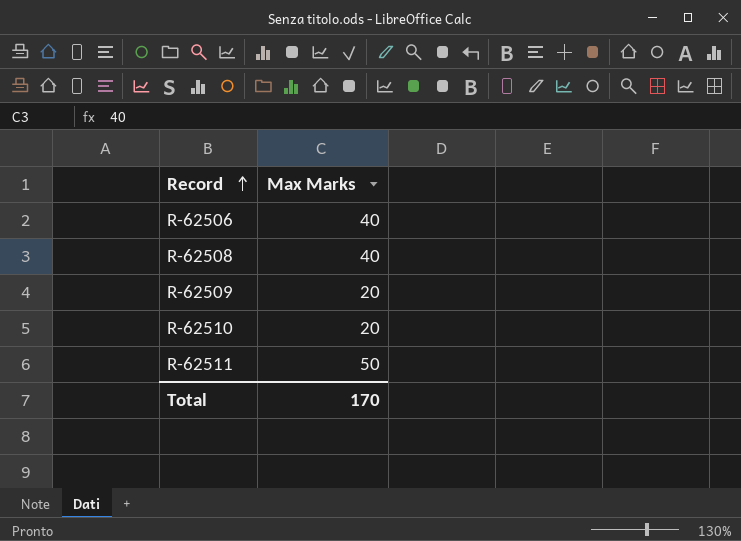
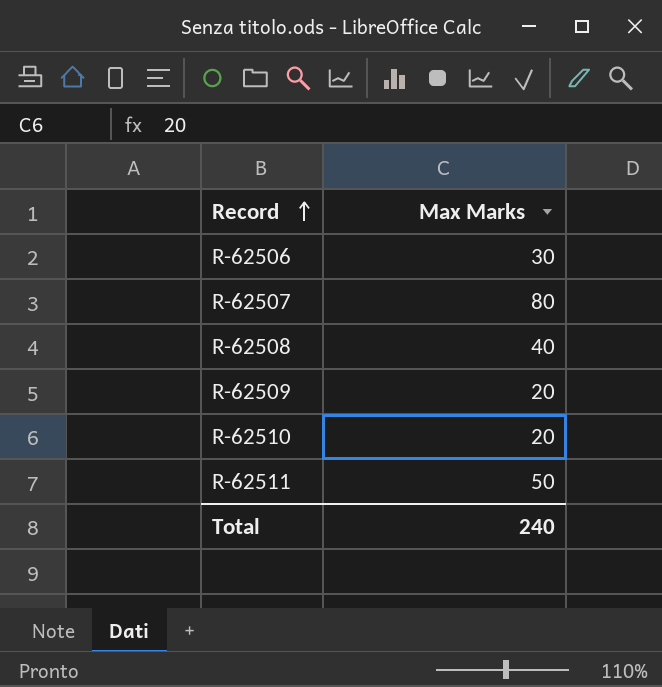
R-62506 | Max Marks: 40 -> 30
row R-62507: none -> 80
Total | Max Marks: 170 -> 240

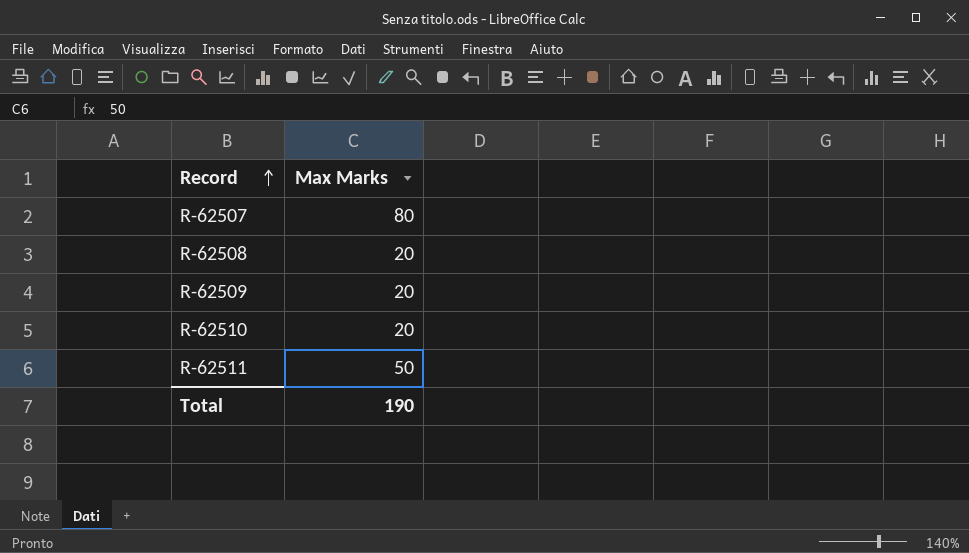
row R-62506: 30 -> none
R-62508 | Max Marks: 40 -> 20
Total | Max Marks: 240 -> 190

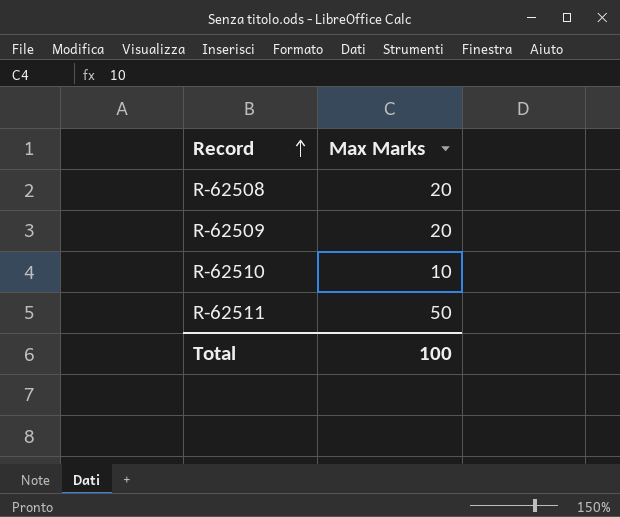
row R-62507: 80 -> none
R-62510 | Max Marks: 20 -> 10
Total | Max Marks: 190 -> 100

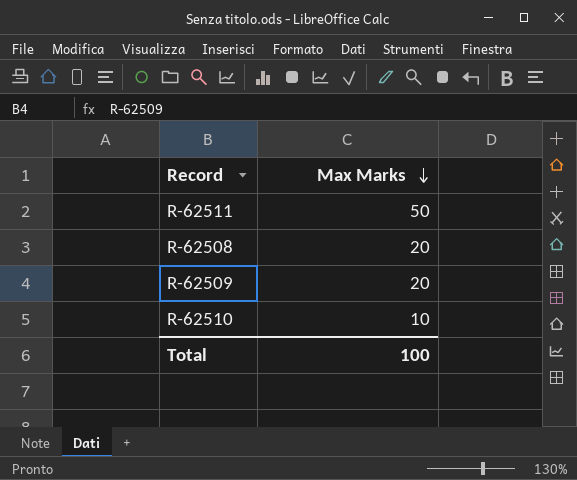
row order: Record ascending -> Max Marks descending

